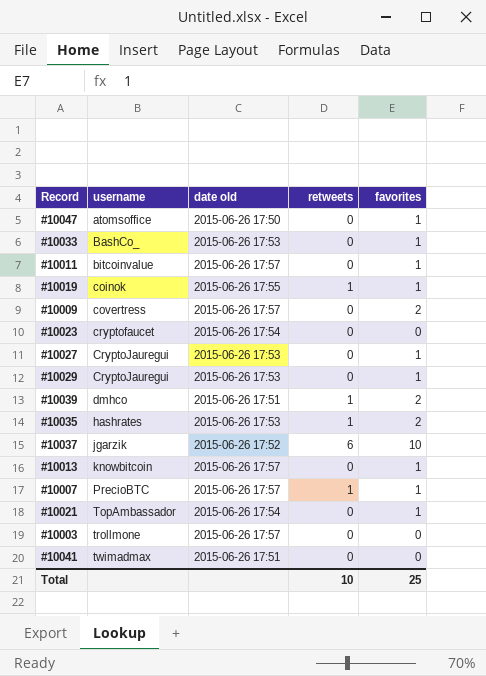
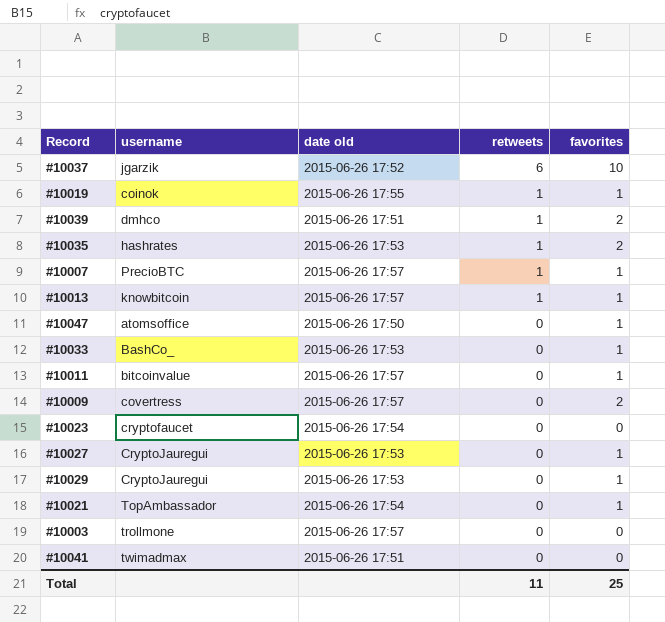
row order: username ascending -> retweets descending
#10013 | retweets: 0 -> 1
Total | retweets: 10 -> 11

